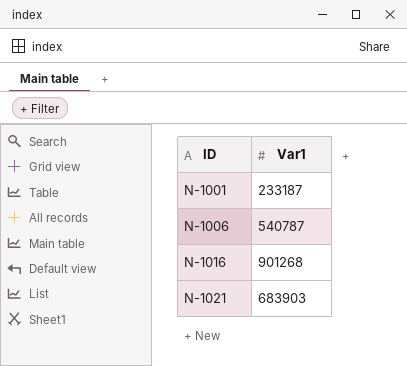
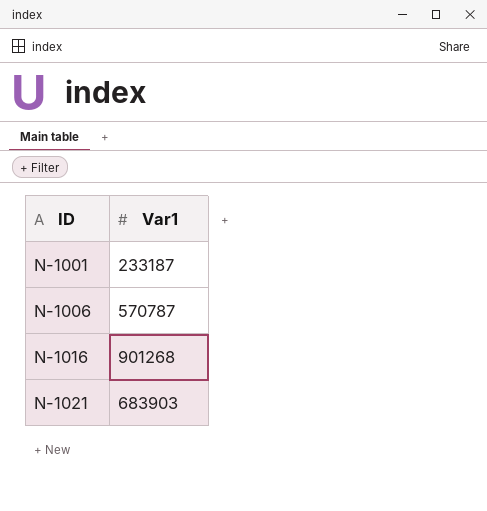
N-1006 | Var1: 540787 -> 570787

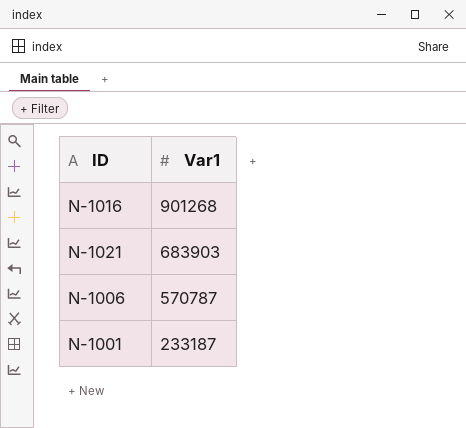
row order: ID ascending -> Var1 descending

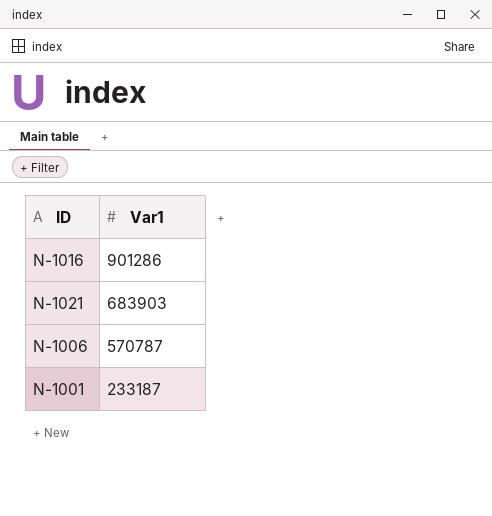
N-1016 | Var1: 901268 -> 901286

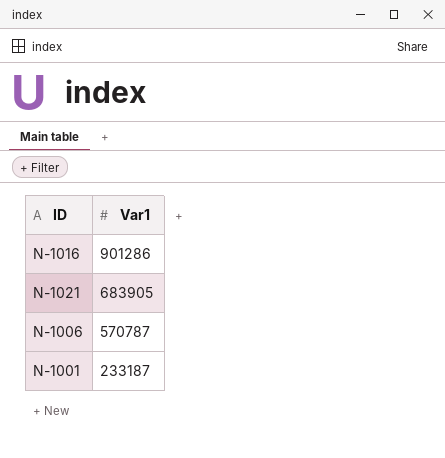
N-1021 | Var1: 683903 -> 683905

